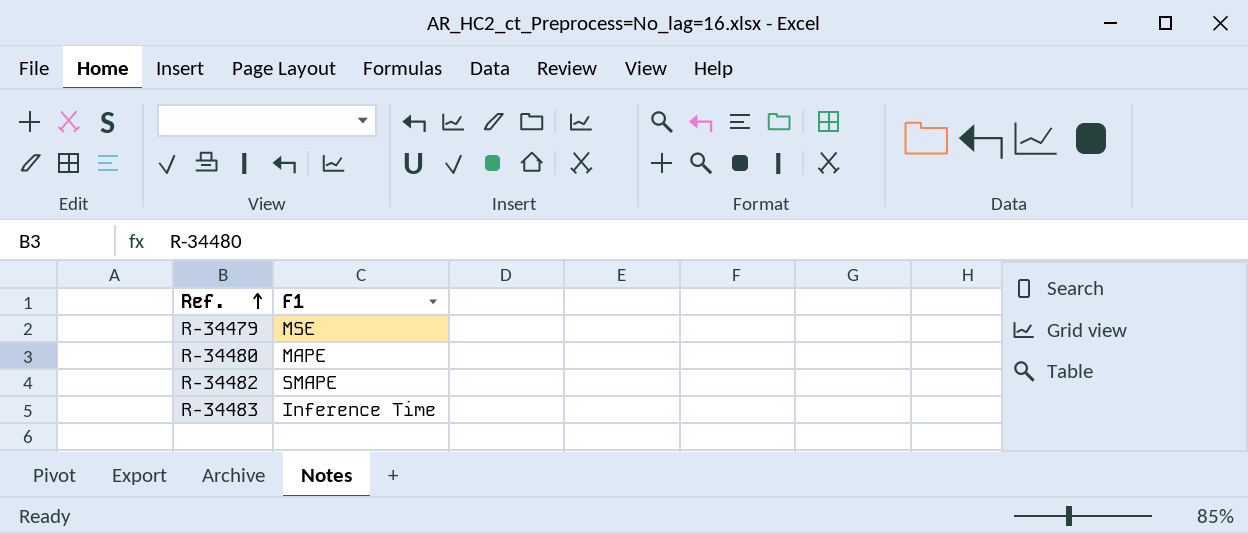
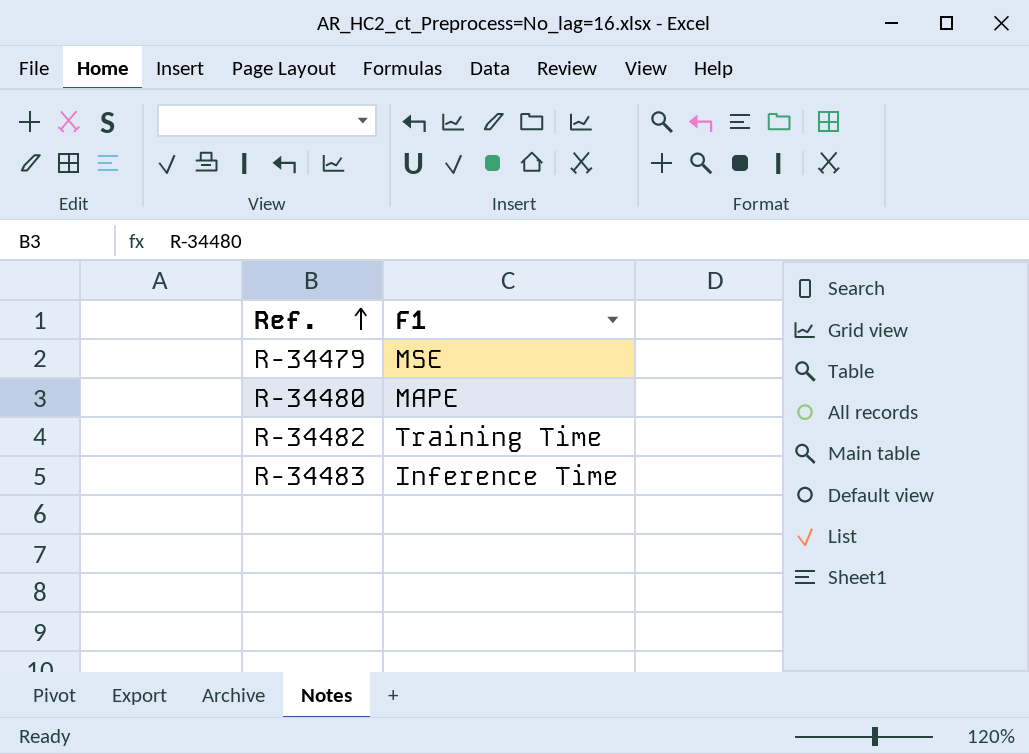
R-34482 | F1: SMAPE -> Training Time

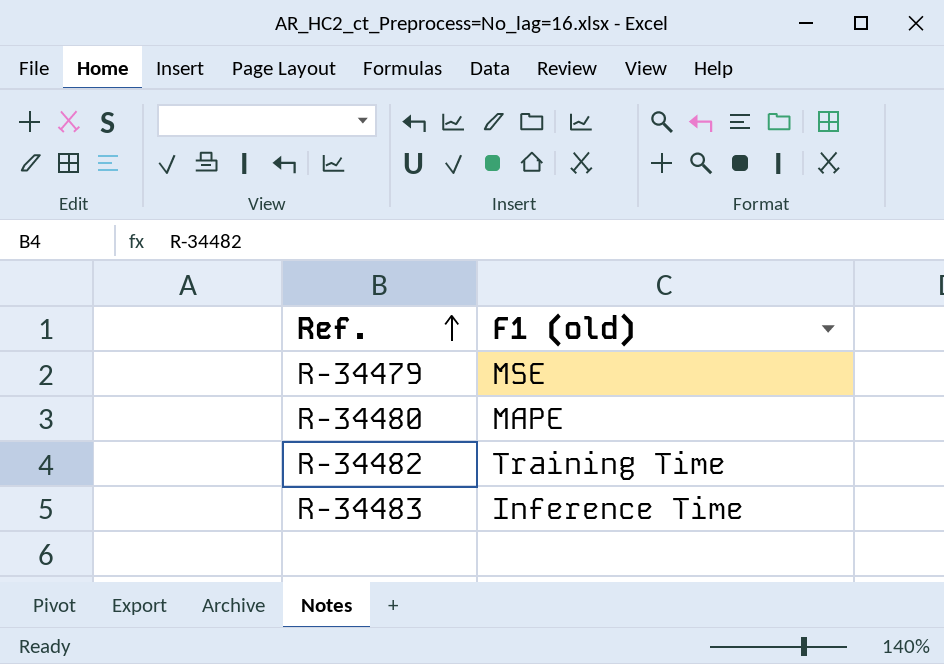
column name: F1 -> F1 (old)

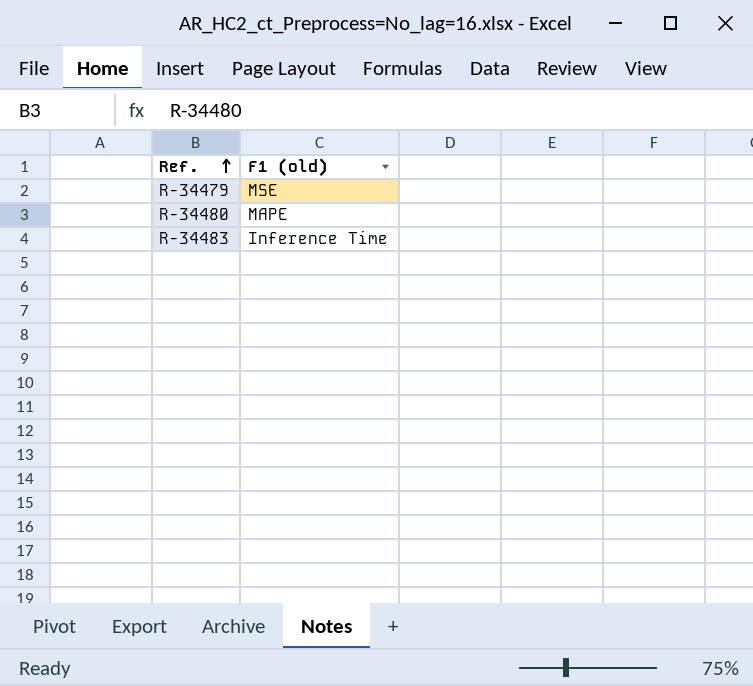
row R-34482: Training Time -> none

